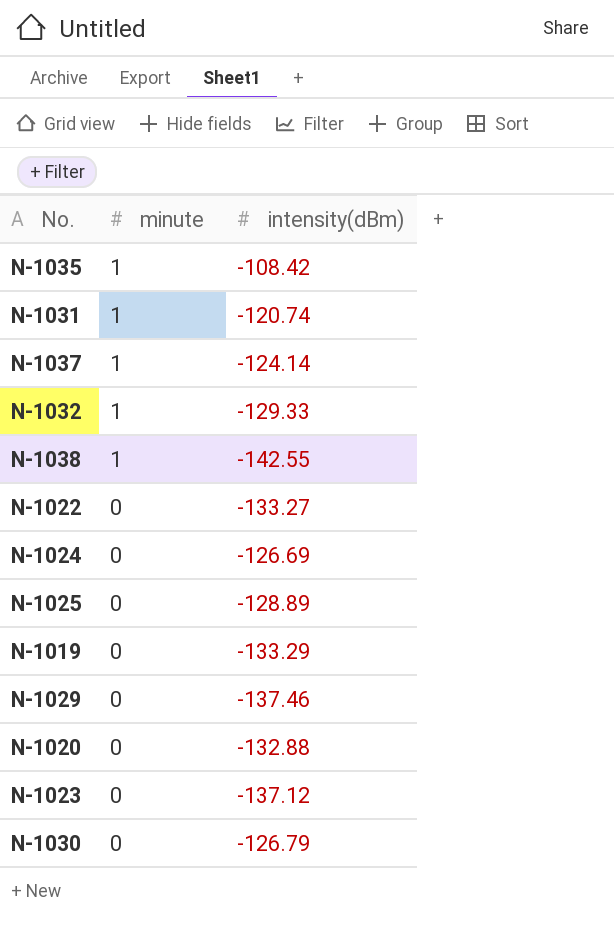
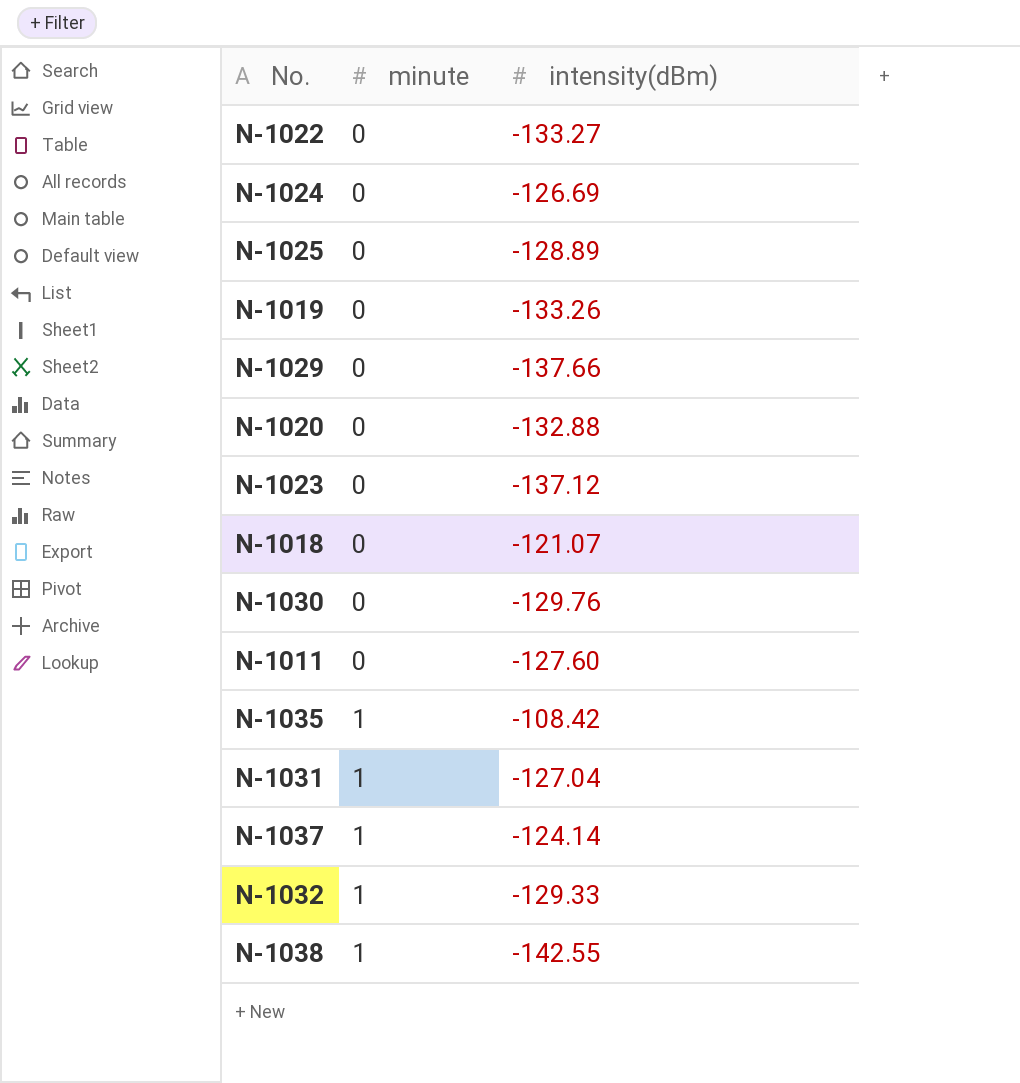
row order: minute descending -> minute ascending
N-1019 | intensity(dBm): -133.29 -> -133.26
N-1029 | intensity(dBm): -137.46 -> -137.66
row N-1018: none -> 0 | -121.07
N-1030 | intensity(dBm): -126.79 -> -129.76
row N-1011: none -> 0 | -127.60
N-1031 | intensity(dBm): -120.74 -> -127.04

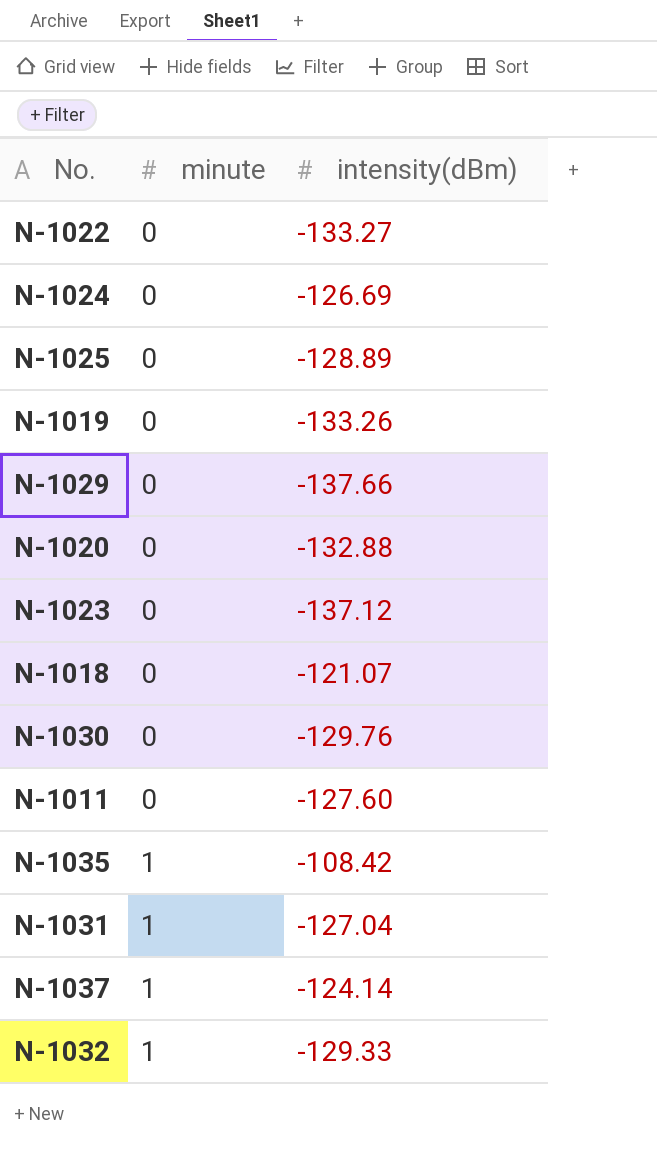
row N-1038: 1 | -142.55 -> none

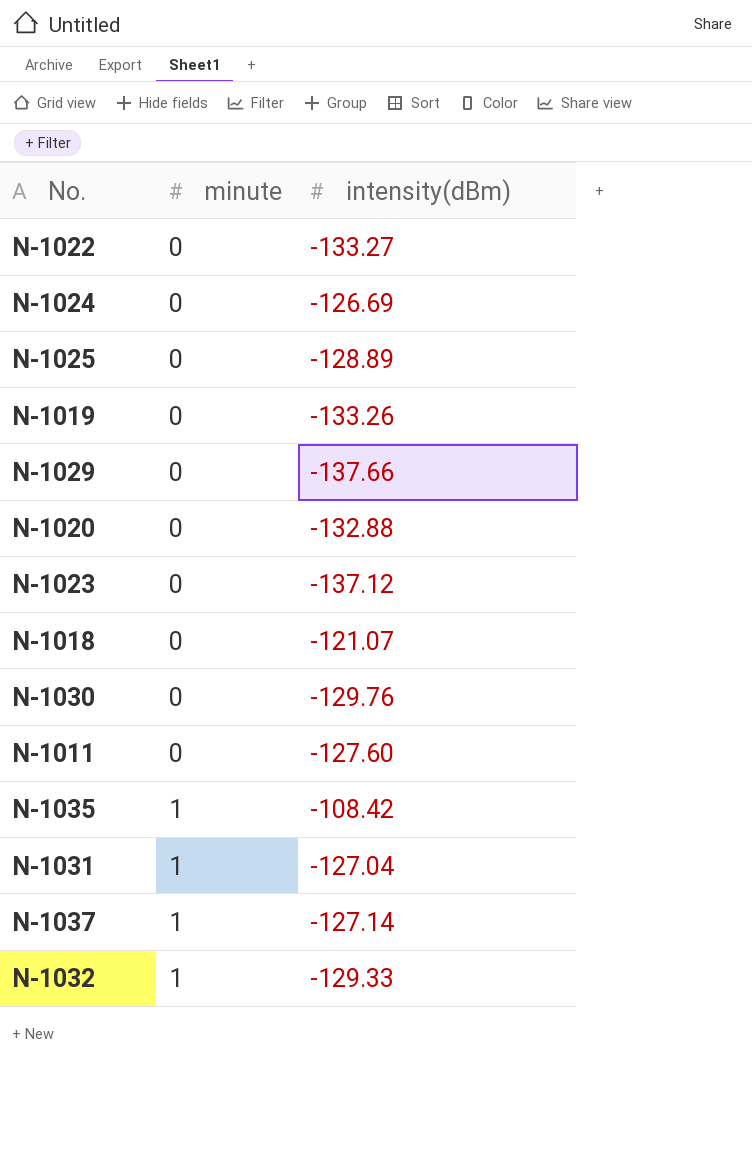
N-1037 | intensity(dBm): -124.14 -> -127.14

